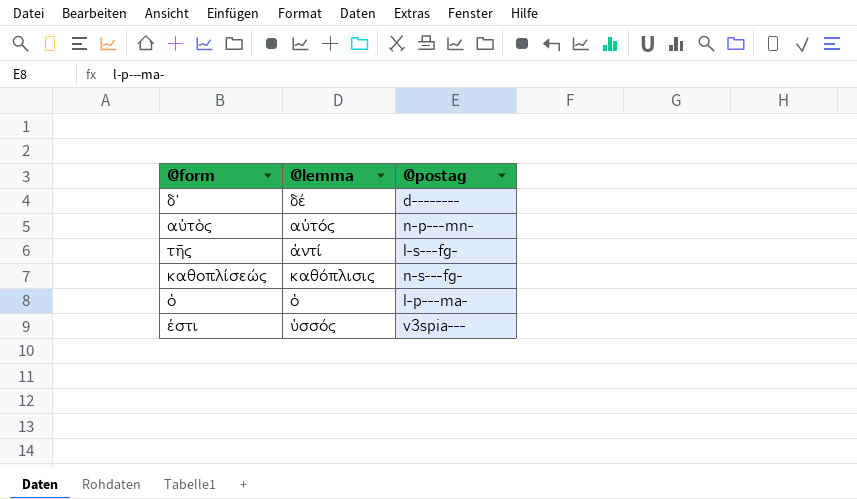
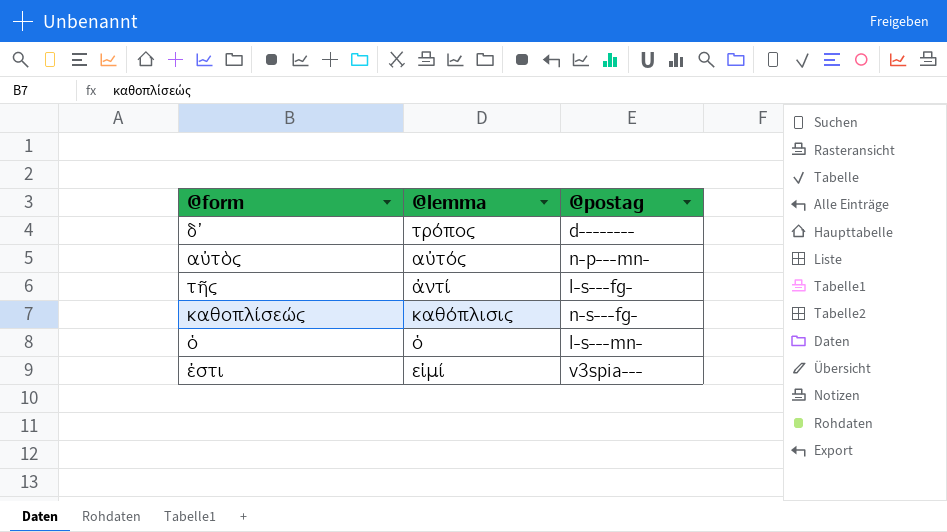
δʼ | @lemma: δέ -> τρόπος
ὁ | @postag: l-p---ma- -> l-s---mn-
ἐστι | @lemma: ὑσσός -> εἰμί

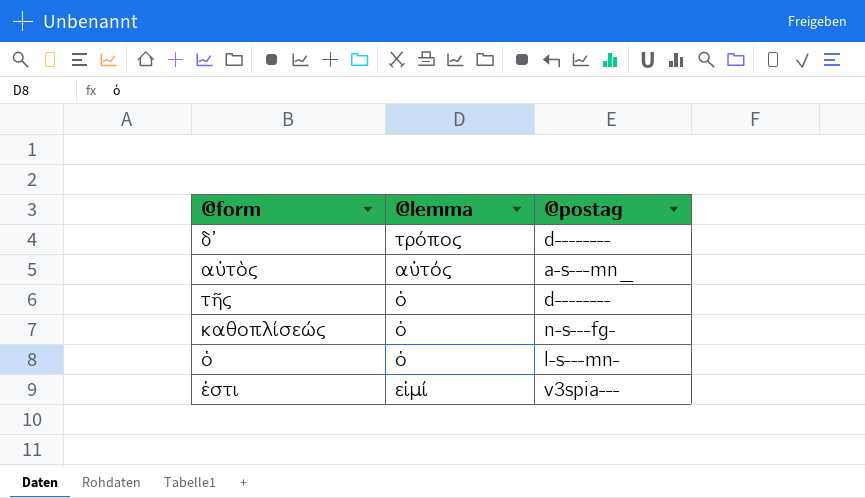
αὐτὸς | @postag: n-p---mn- -> a-s---mn_
τῆς | @lemma: ἀντί -> ὁ
τῆς | @postag: l-s---fg- -> d--------
καθοπλίσεώς | @lemma: καθόπλισις -> ὁ

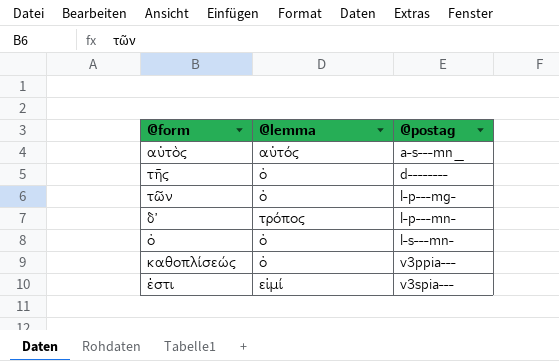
row order: none -> @postag ascending
row τῶν: none -> ὁ | l-p---mg-
δʼ | @postag: d-------- -> l-p---mn-
καθοπλίσεώς | @postag: n-s---fg- -> v3ppia---

